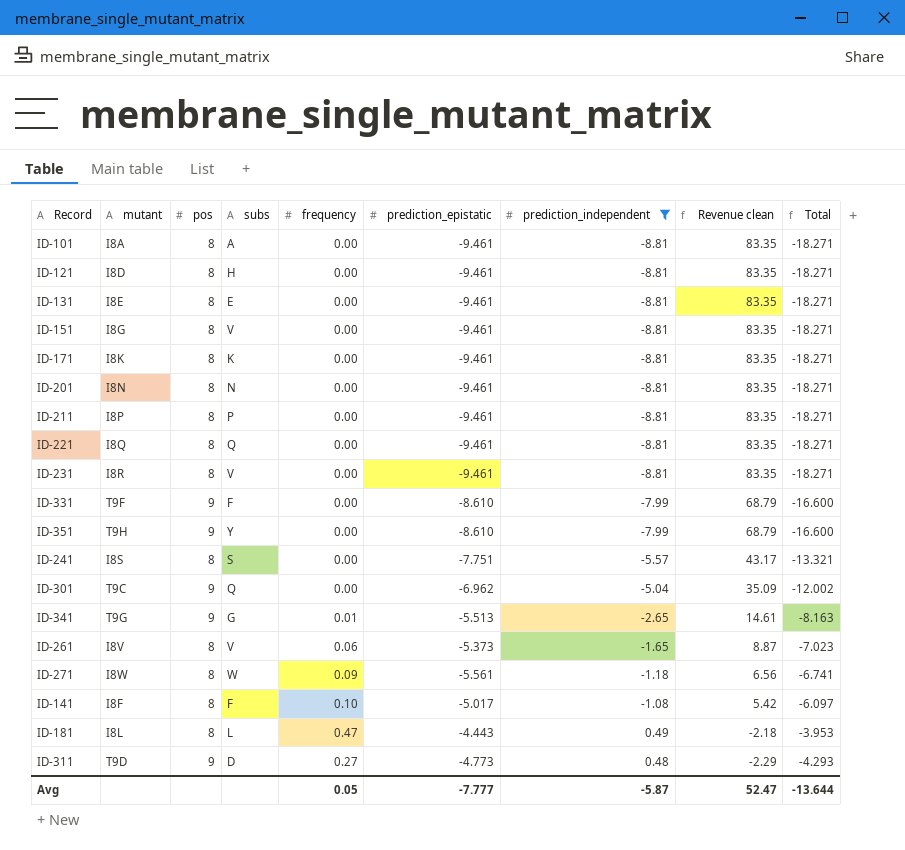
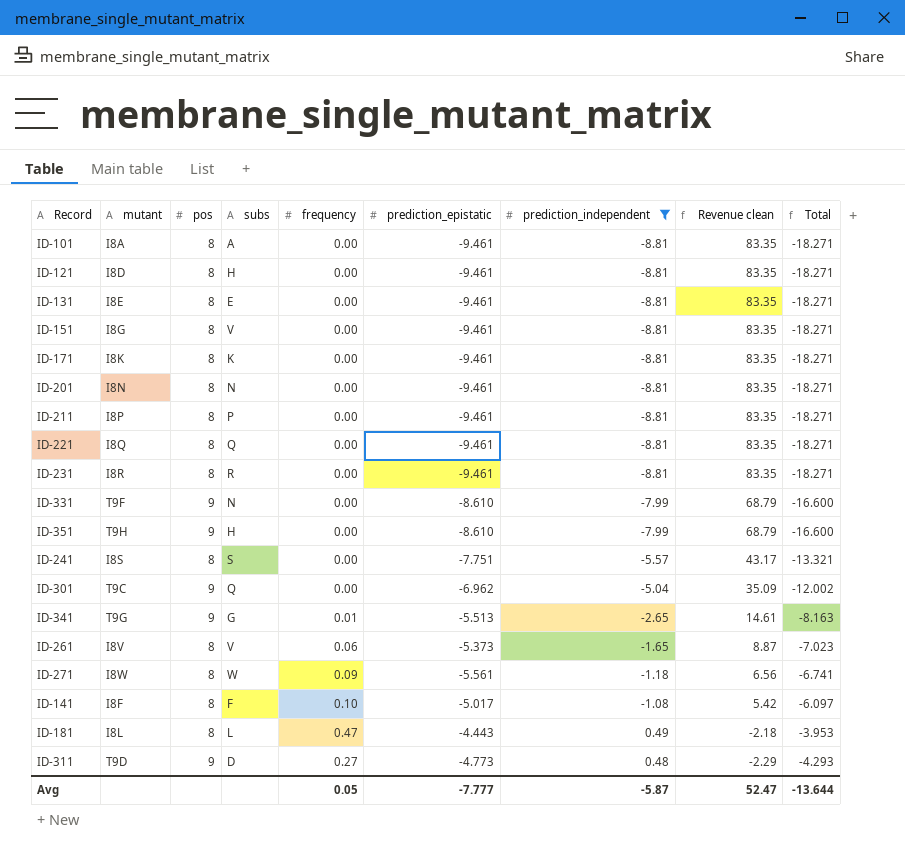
ID-231 | subs: V -> R
ID-331 | subs: F -> N
ID-351 | subs: Y -> H

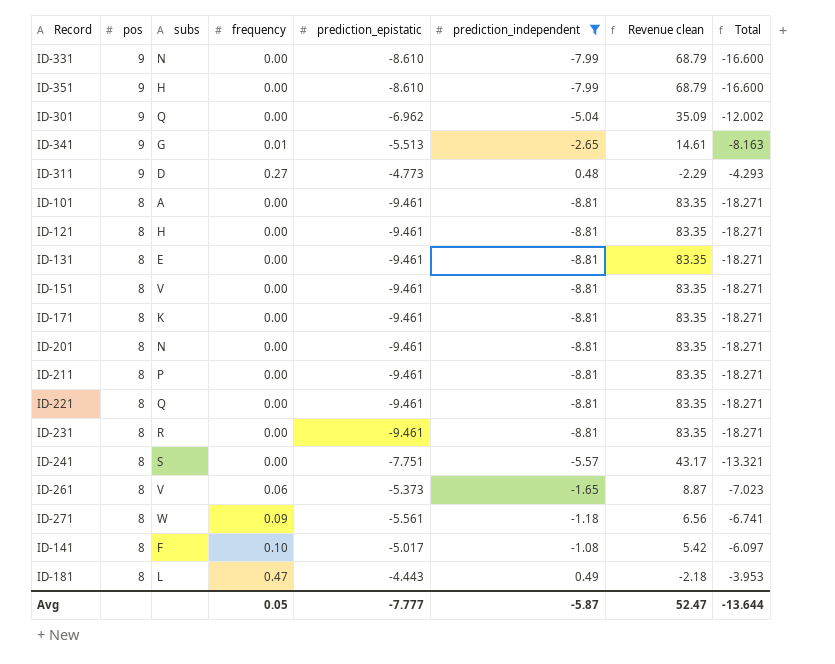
row order: Revenue clean descending -> pos descending
column mutant | position: 2 -> none

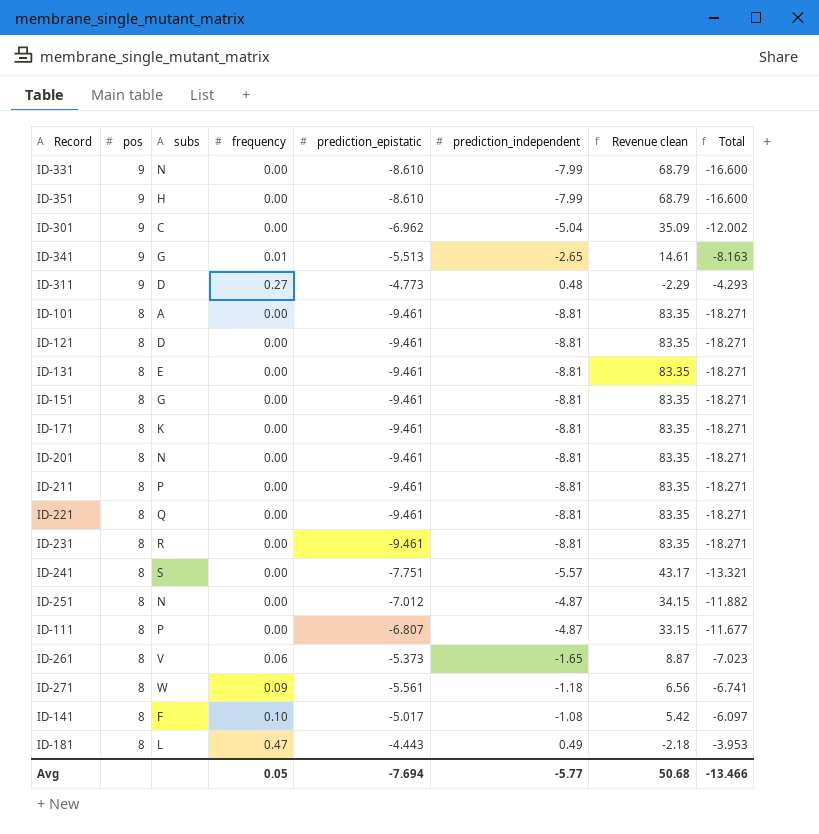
filter: prediction_independent != -4.87 -> none
ID-301 | subs: Q -> C
ID-121 | subs: H -> D
ID-151 | subs: V -> G
Avg | prediction_epistatic: -7.777 -> -7.694
Avg | prediction_independent: -5.87 -> -5.77
Avg | Revenue clean: 52.47 -> 50.68
Avg | Total: -13.644 -> -13.466

